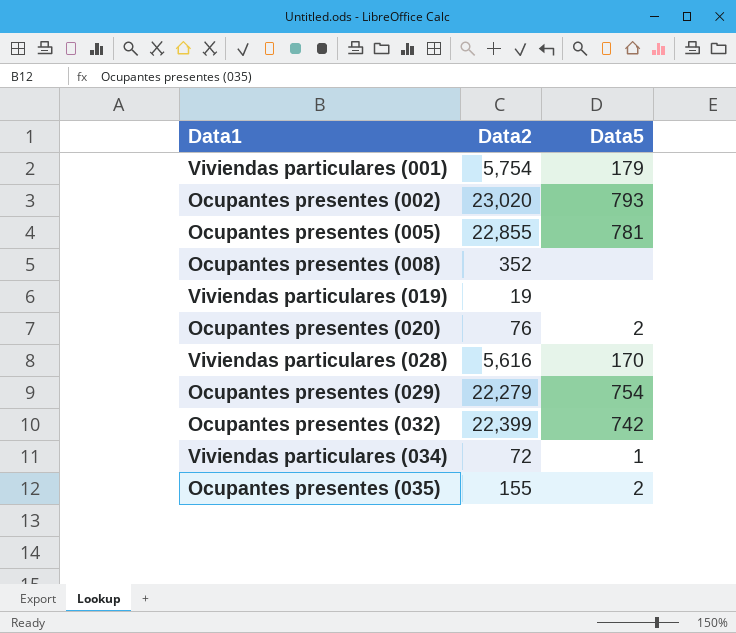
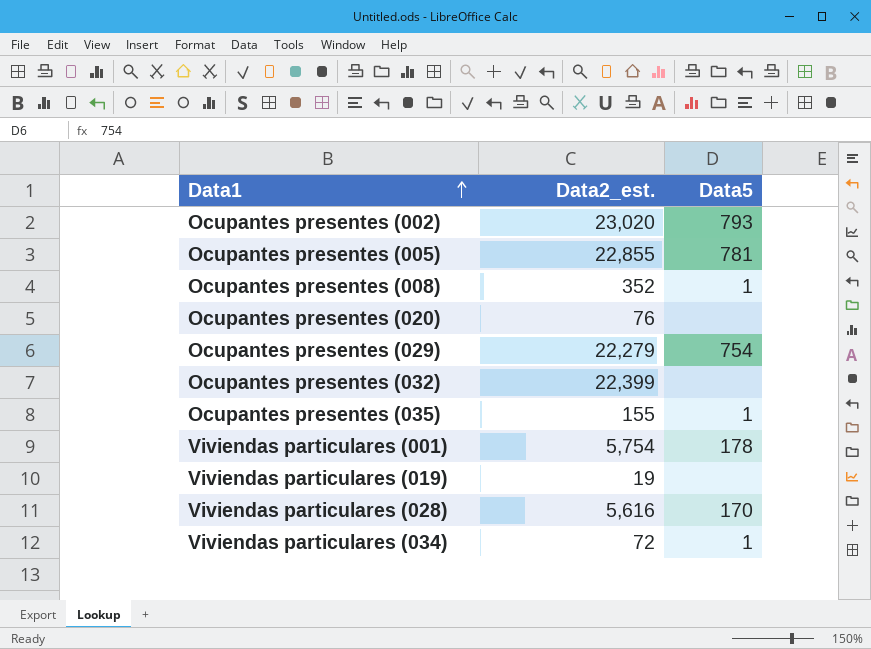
row order: none -> Data1 ascending
column name: Data2 -> Data2_est.
Ocupantes presentes (008) | Data5: none -> 1
Ocupantes presentes (020) | Data5: 2 -> none
Ocupantes presentes (032) | Data5: 742 -> none
Ocupantes presentes (035) | Data5: 2 -> 1
Viviendas particulares (001) | Data5: 179 -> 178

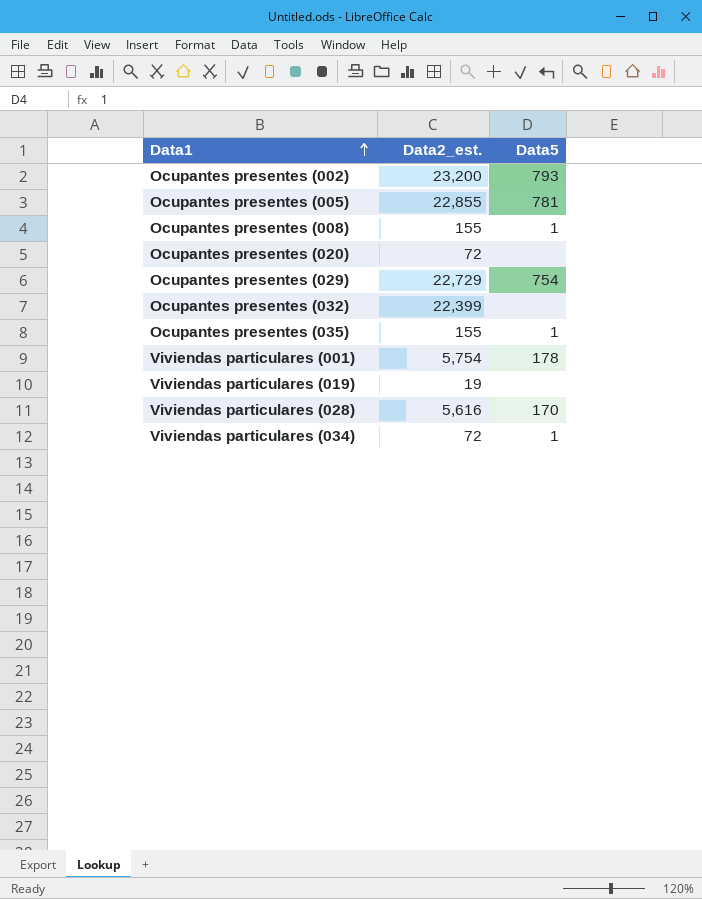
Ocupantes presentes (002) | Data2_est.: 23,020 -> 23,200
Ocupantes presentes (008) | Data2_est.: 352 -> 155
Ocupantes presentes (020) | Data2_est.: 76 -> 72
Ocupantes presentes (029) | Data2_est.: 22,279 -> 22,729

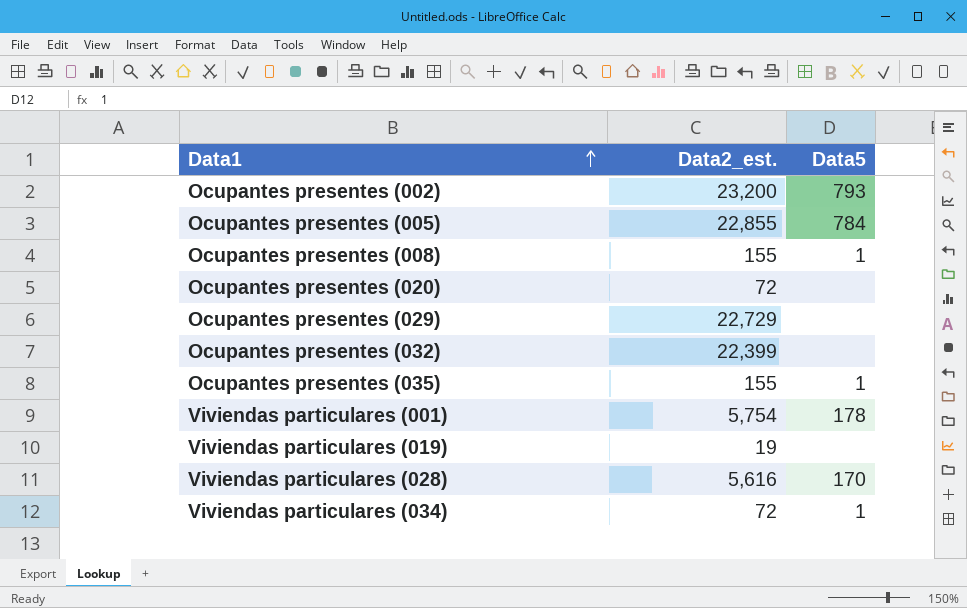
Ocupantes presentes (005) | Data5: 781 -> 784
Ocupantes presentes (029) | Data5: 754 -> none

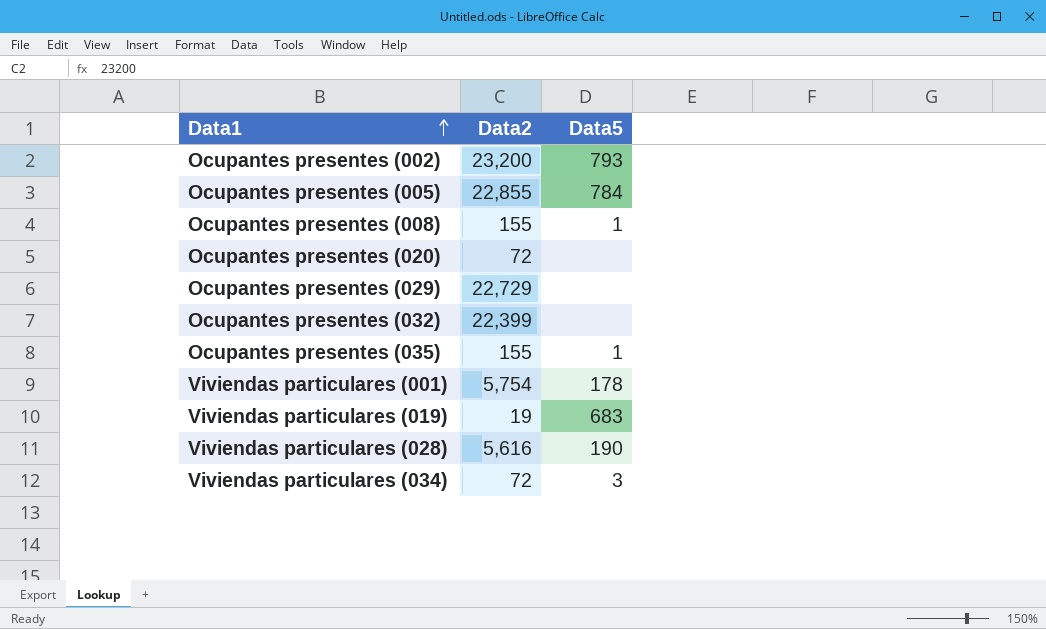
column name: Data2_est. -> Data2
Viviendas particulares (019) | Data5: none -> 683
Viviendas particulares (028) | Data5: 170 -> 190
Viviendas particulares (034) | Data5: 1 -> 3

